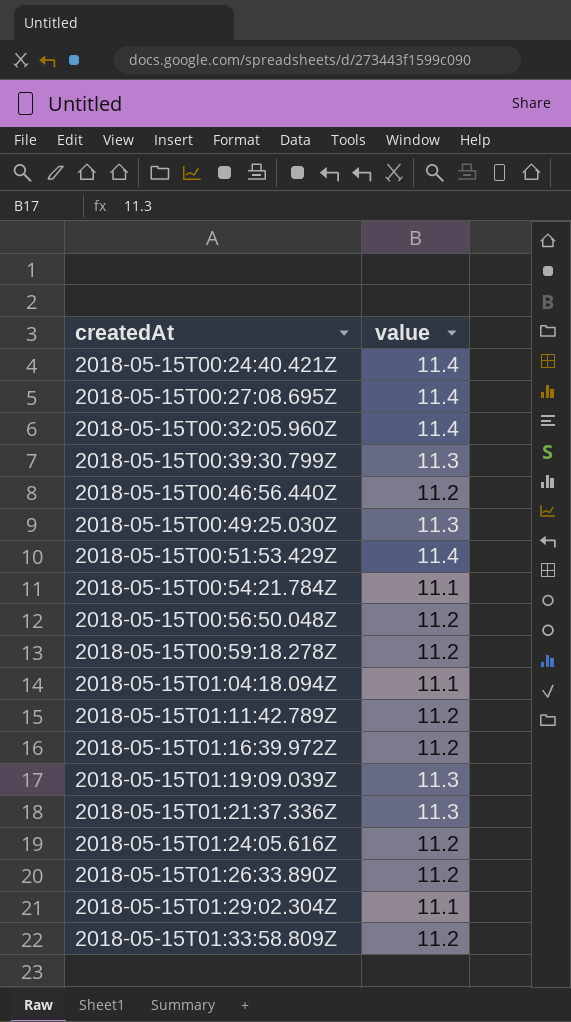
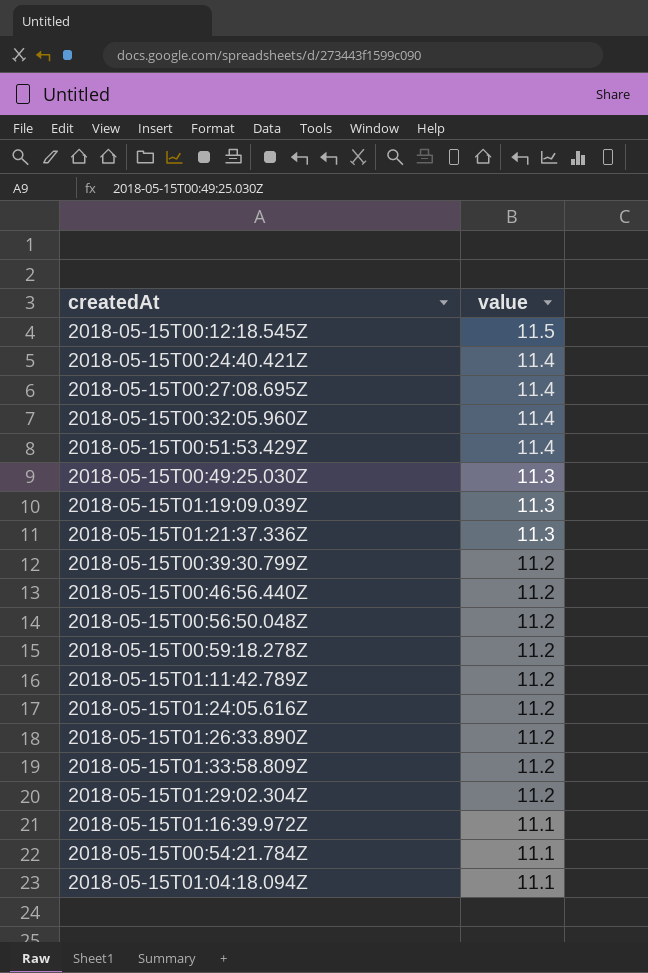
row order: createdAt ascending -> value descending
row 2018-05-15T00:12:18.545Z: none -> 11.5
2018-05-15T00:39:30.799Z | value: 11.3 -> 11.2
2018-05-15T01:29:02.304Z | value: 11.1 -> 11.2
2018-05-15T01:16:39.972Z | value: 11.2 -> 11.1

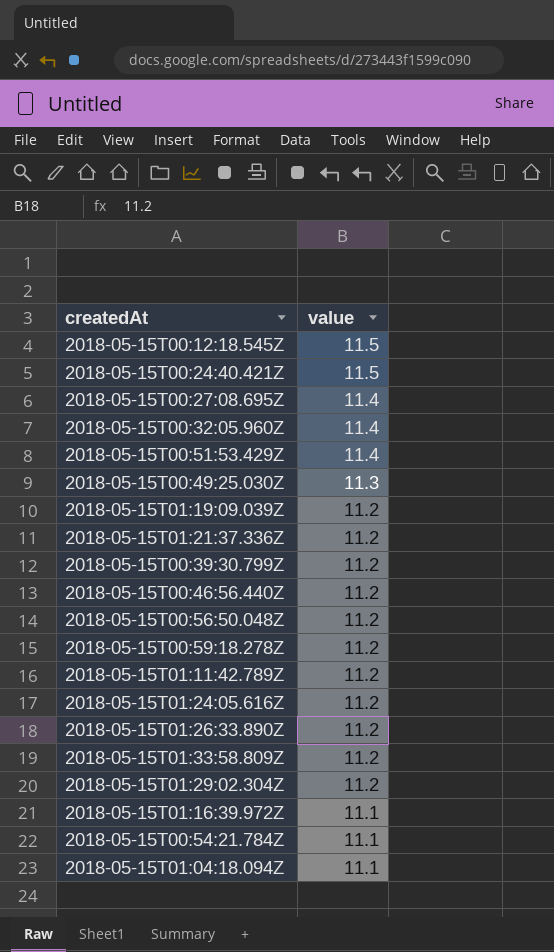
2018-05-15T00:24:40.421Z | value: 11.4 -> 11.5
2018-05-15T01:19:09.039Z | value: 11.3 -> 11.2
2018-05-15T01:21:37.336Z | value: 11.3 -> 11.2

